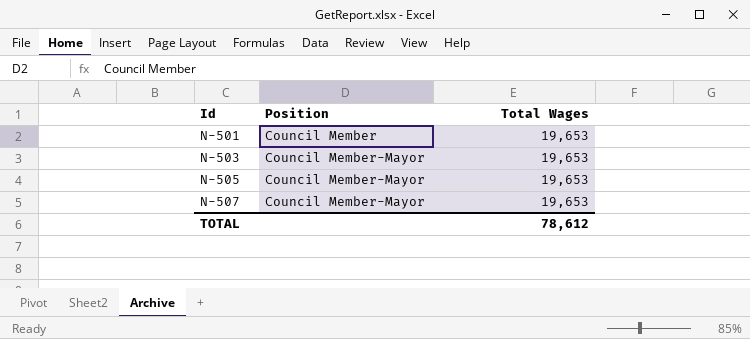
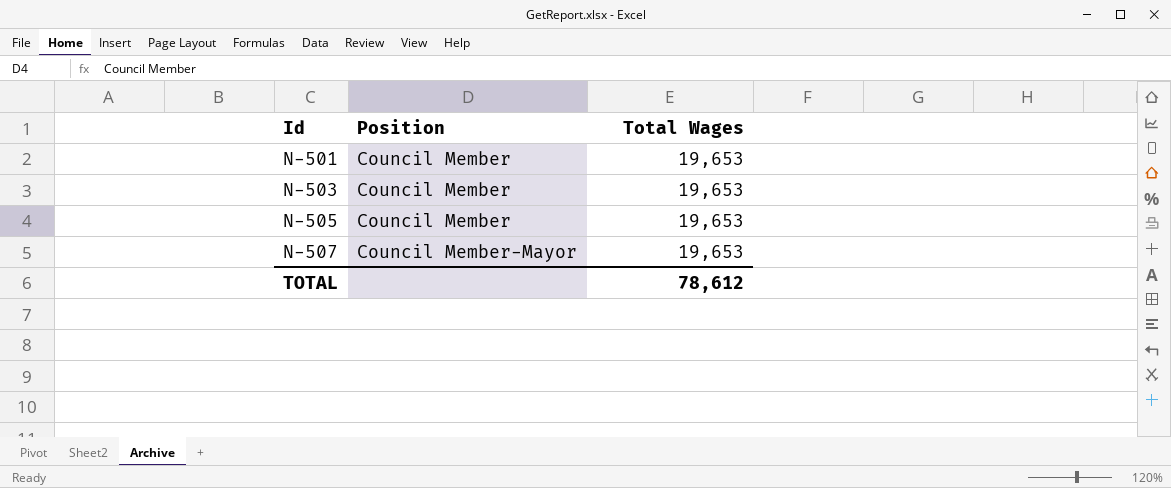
N-503 | Position: Council Member-Mayor -> Council Member
N-505 | Position: Council Member-Mayor -> Council Member

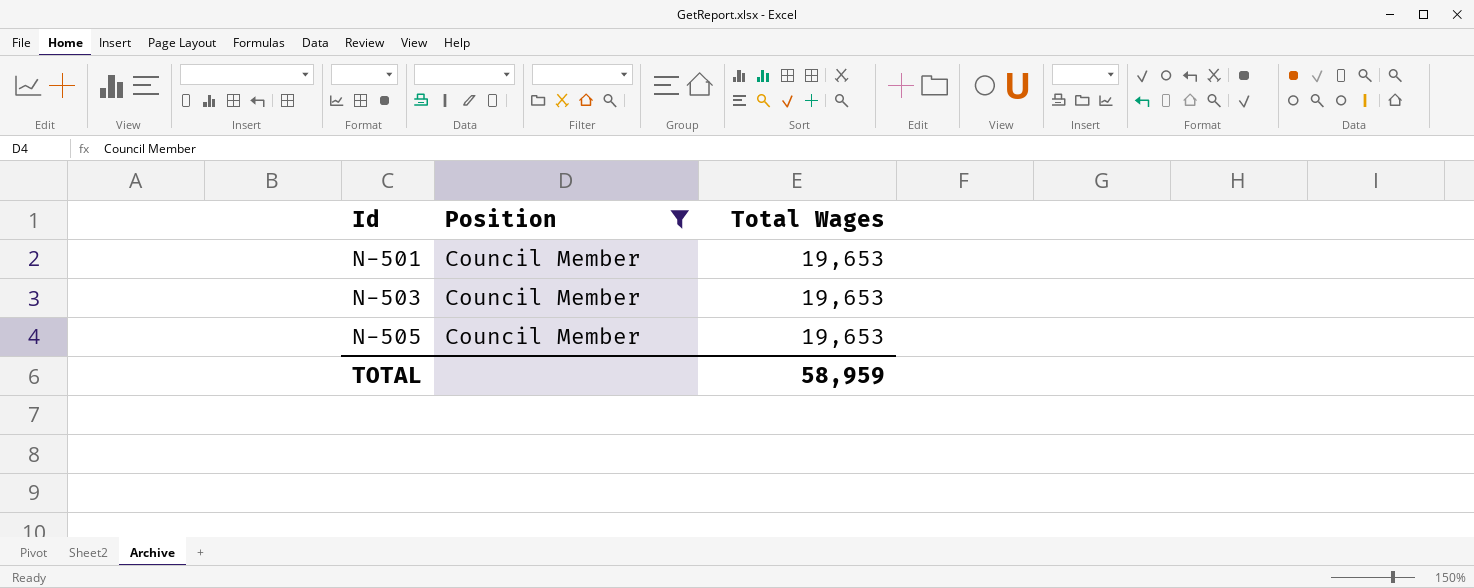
filter: none -> Position = Council Member
TOTAL | Total Wages: 78,612 -> 58,959

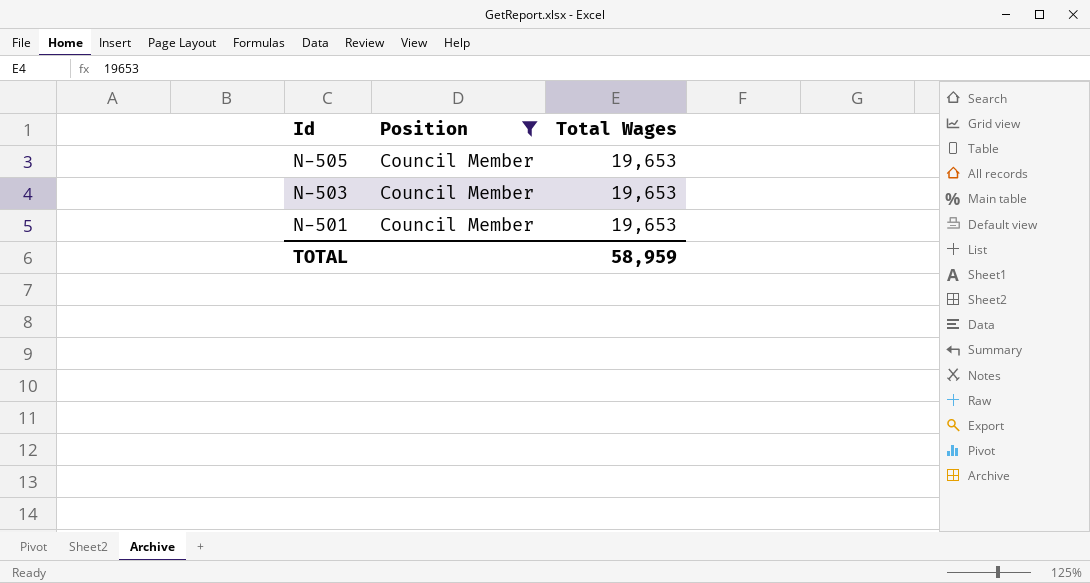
row order: Id ascending -> Id descending

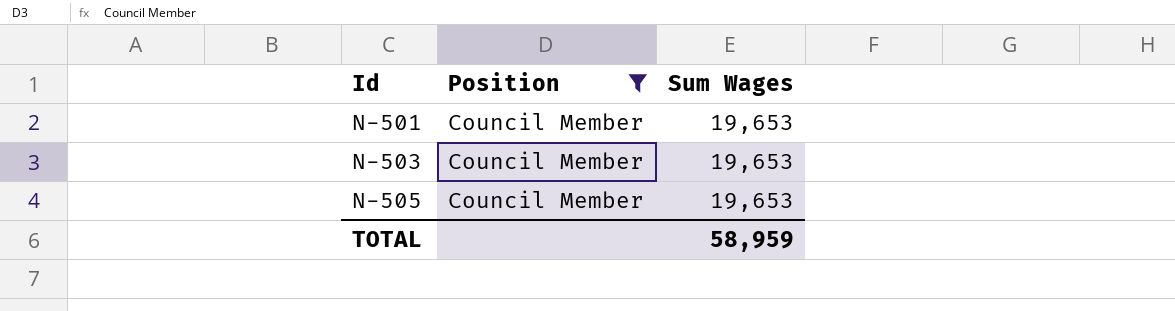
row order: Id descending -> Id ascending
column name: Total Wages -> Sum Wages

